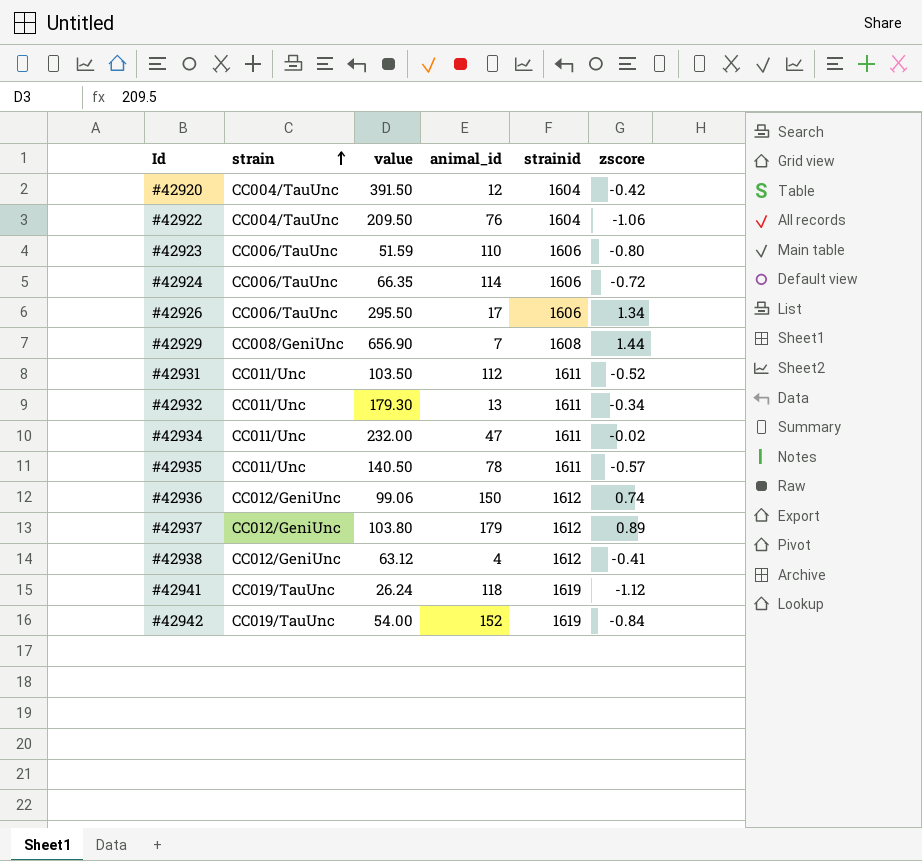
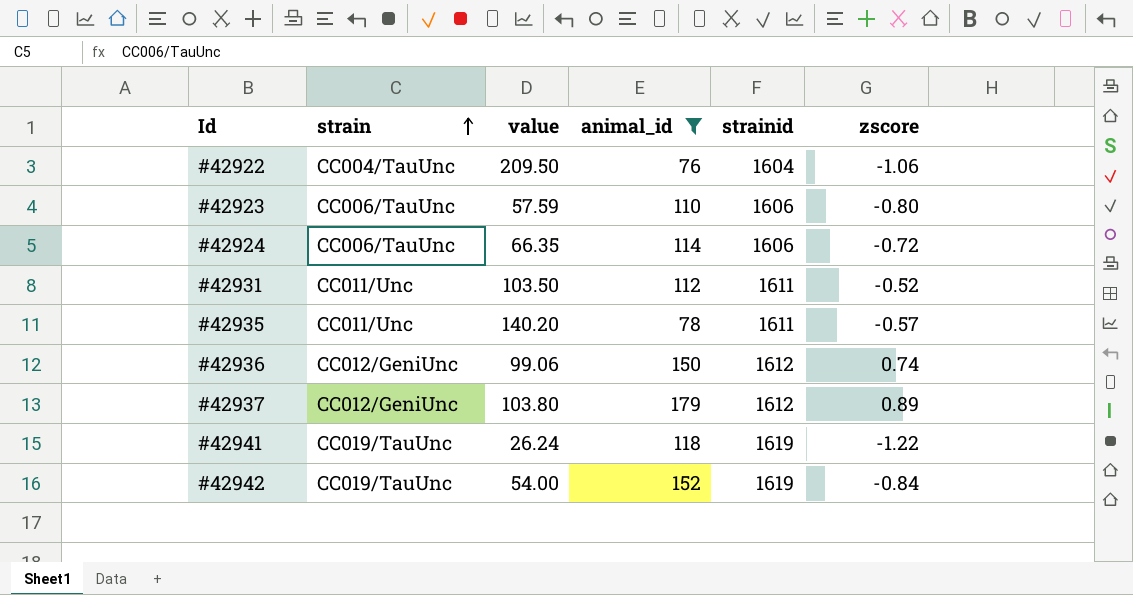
filter: none -> animal_id >= 76
#42923 | value: 51.59 -> 57.59
#42935 | value: 140.50 -> 140.20
#42941 | zscore: -1.12 -> -1.22

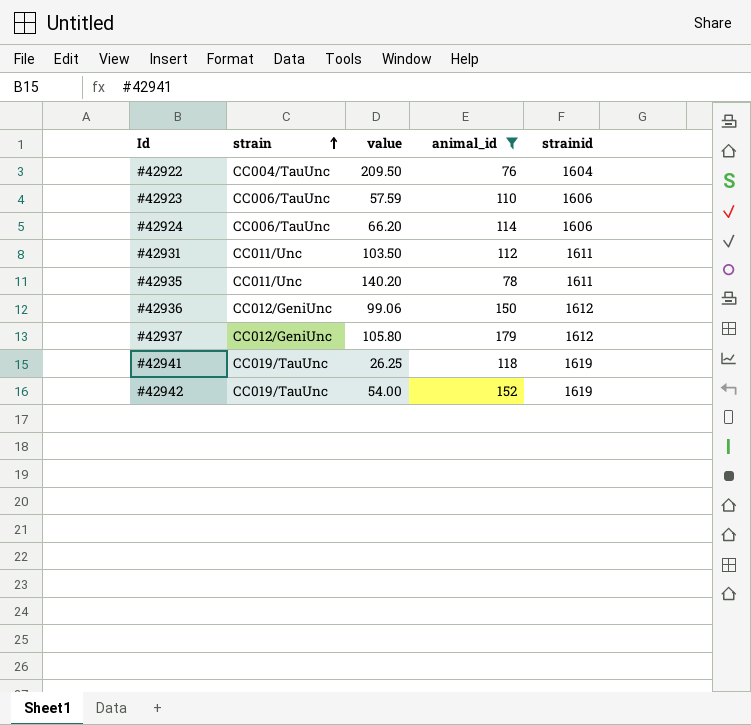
column zscore | position: 6 -> none
#42924 | value: 66.35 -> 66.20
#42937 | value: 103.80 -> 105.80
#42941 | value: 26.24 -> 26.25

